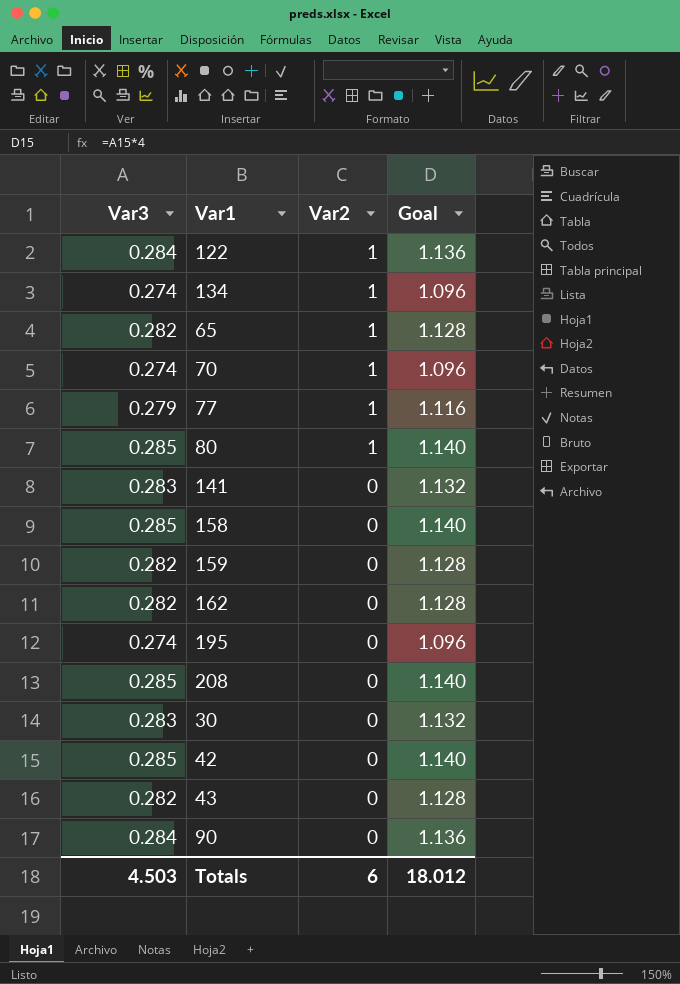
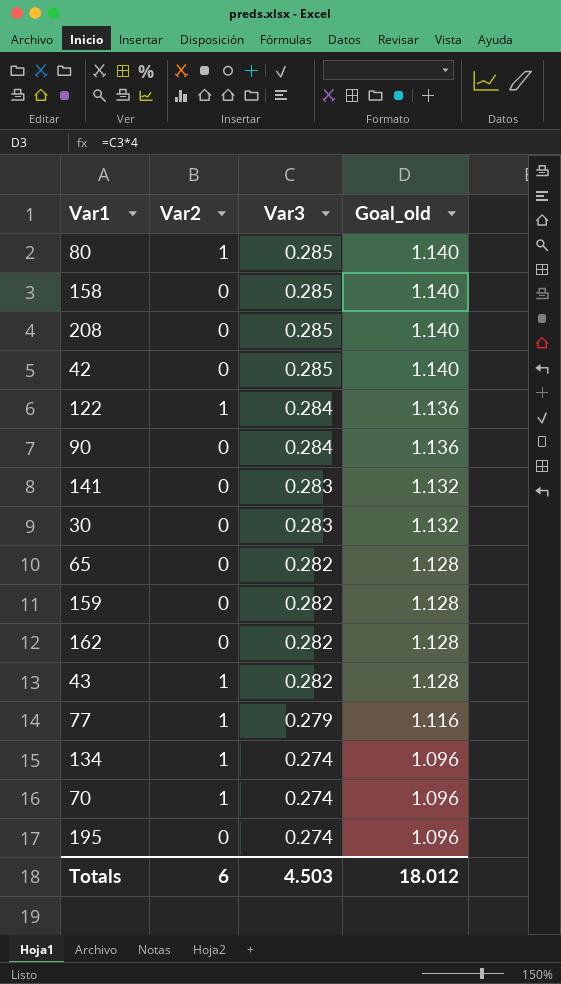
row order: Var2 descending -> Var3 descending
column Var3 | position: 1 -> 3
column name: Goal -> Goal_old
65 | Var2: 1 -> 0
43 | Var2: 0 -> 1

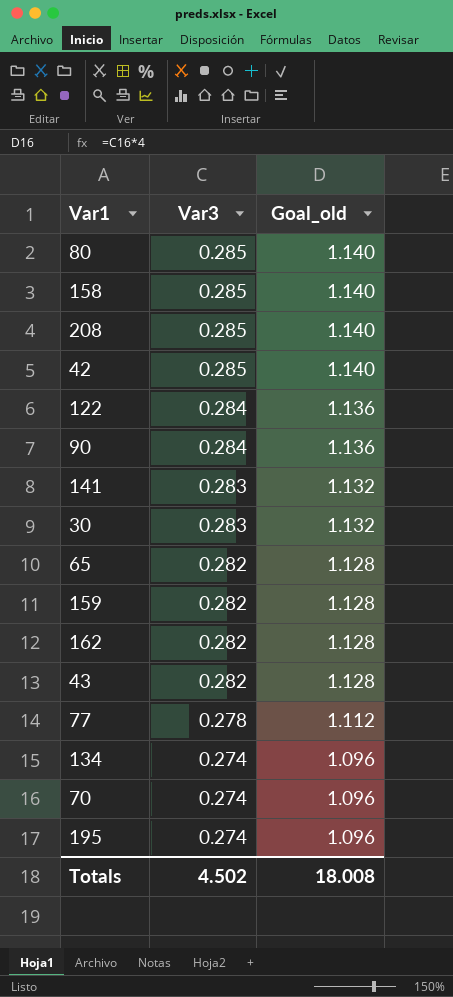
column Var2 | position: 2 -> none
77 | Var3: 0.279 -> 0.278
77 | Goal_old: 1.116 -> 1.112
Totals | Var3: 4.503 -> 4.502
Totals | Goal_old: 18.012 -> 18.008

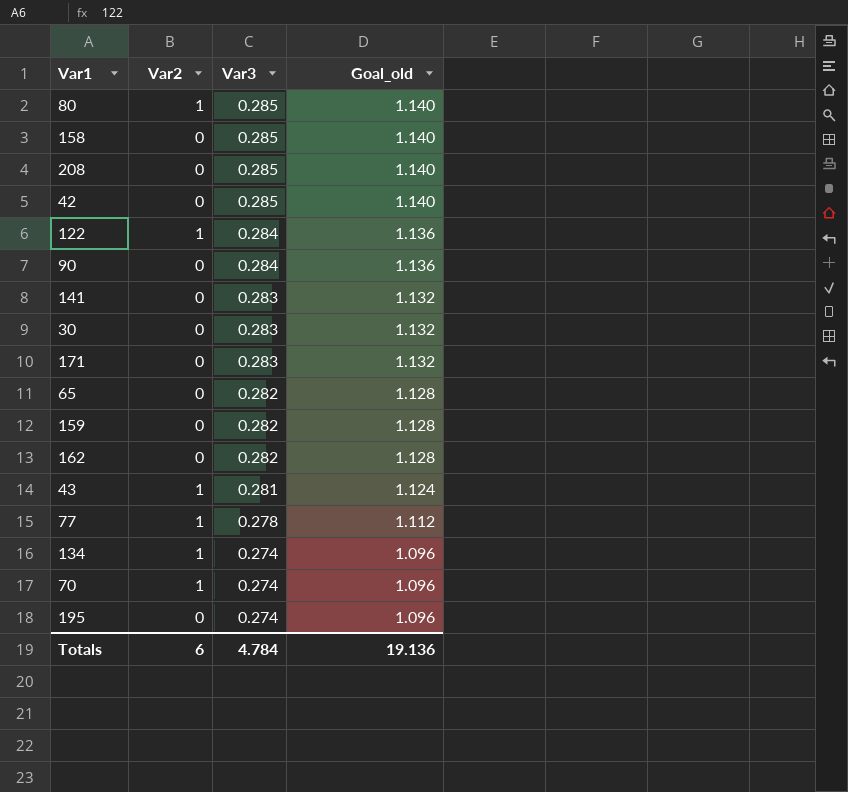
column Var2 | position: none -> 2
row 171: none -> 0 | 0.283 | 1.132
43 | Var3: 0.282 -> 0.281
43 | Goal_old: 1.128 -> 1.124
Totals | Var3: 4.502 -> 4.784
Totals | Goal_old: 18.008 -> 19.136

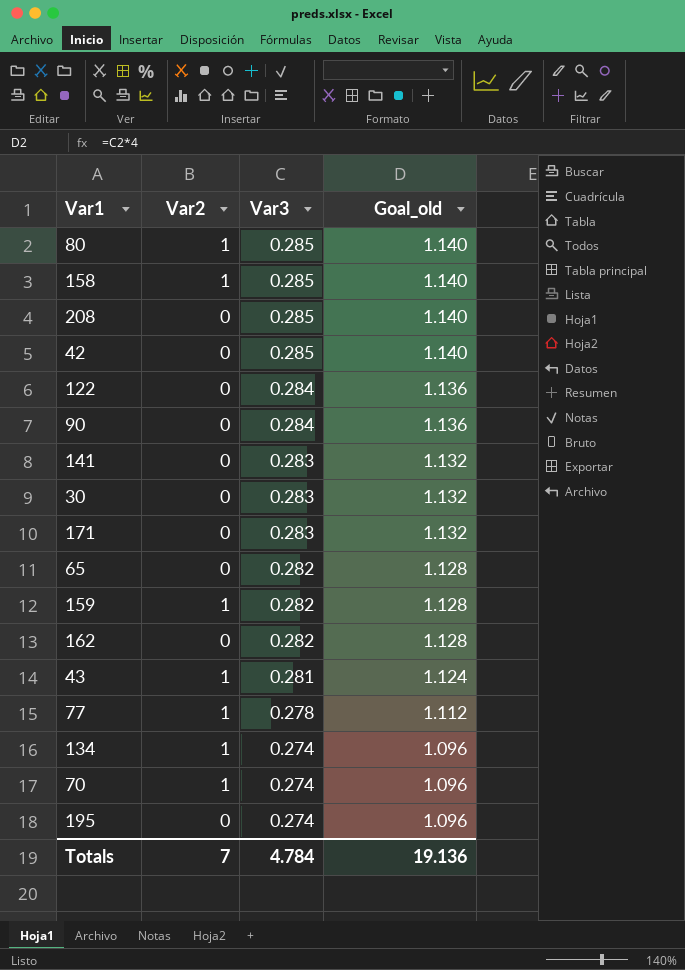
158 | Var2: 0 -> 1
122 | Var2: 1 -> 0
159 | Var2: 0 -> 1
Totals | Var2: 6 -> 7

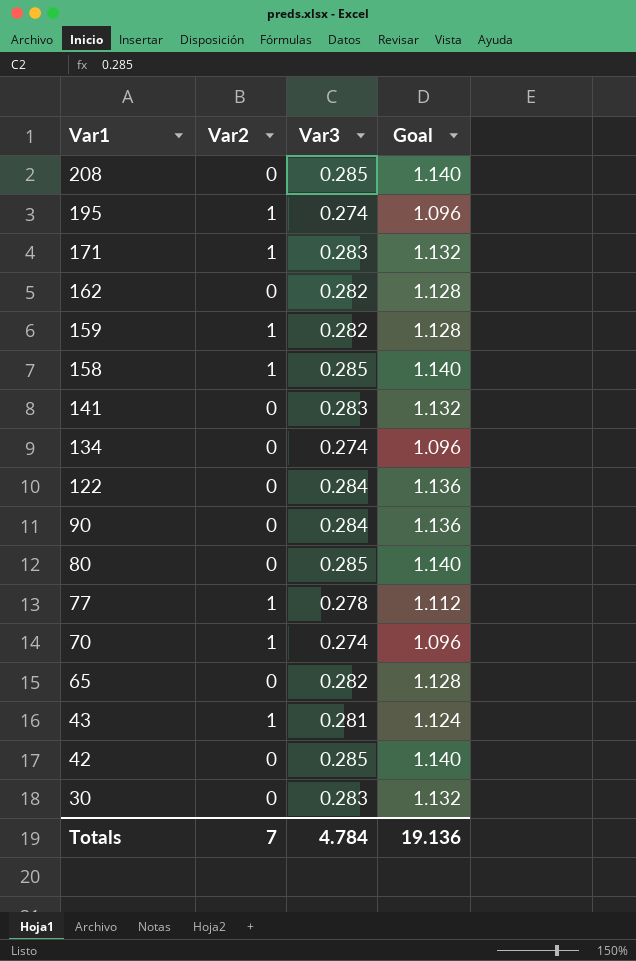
row order: Var3 descending -> Var1 descending
column name: Goal_old -> Goal
195 | Var2: 0 -> 1
171 | Var2: 0 -> 1
134 | Var2: 1 -> 0
80 | Var2: 1 -> 0

